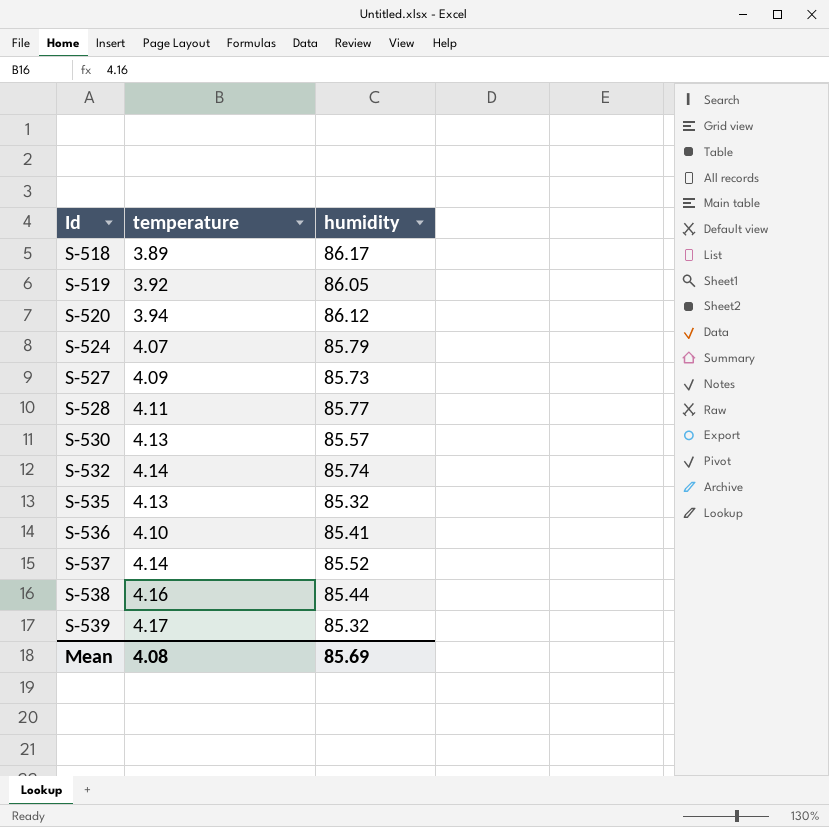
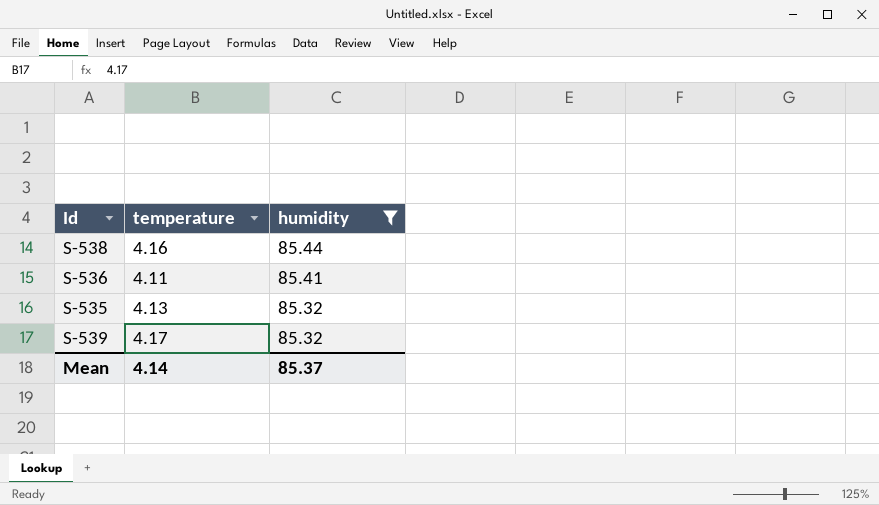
filter: none -> humidity <= 85.44
row order: Id ascending -> humidity descending
S-536 | temperature: 4.10 -> 4.11
Mean | temperature: 4.08 -> 4.14
Mean | humidity: 85.69 -> 85.37

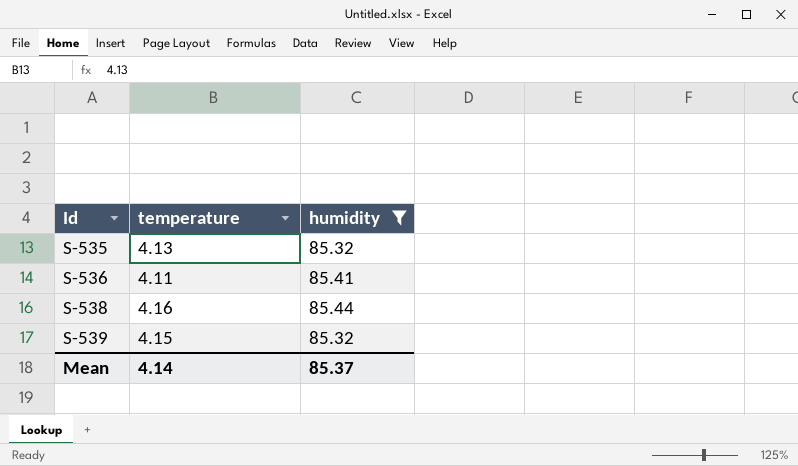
row order: humidity descending -> Id ascending
S-539 | temperature: 4.17 -> 4.15

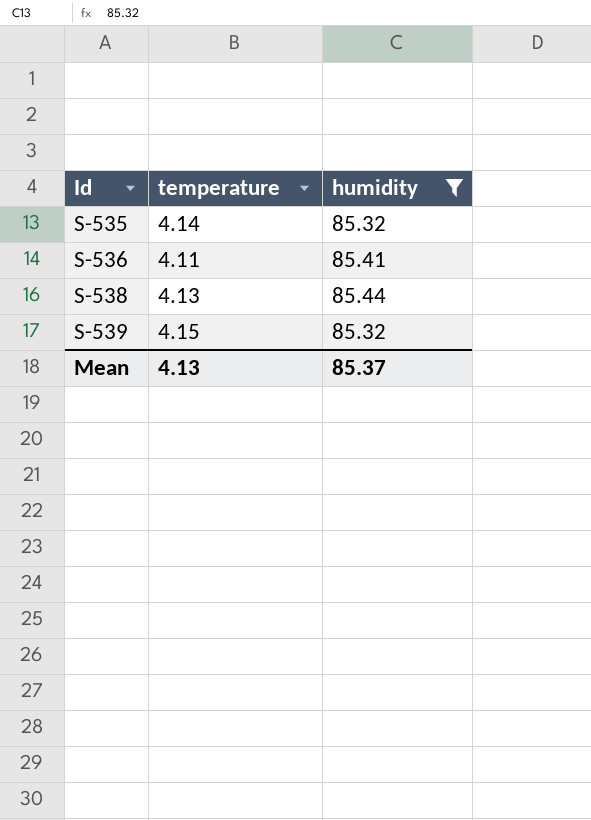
S-535 | temperature: 4.13 -> 4.14
S-538 | temperature: 4.16 -> 4.13
Mean | temperature: 4.14 -> 4.13

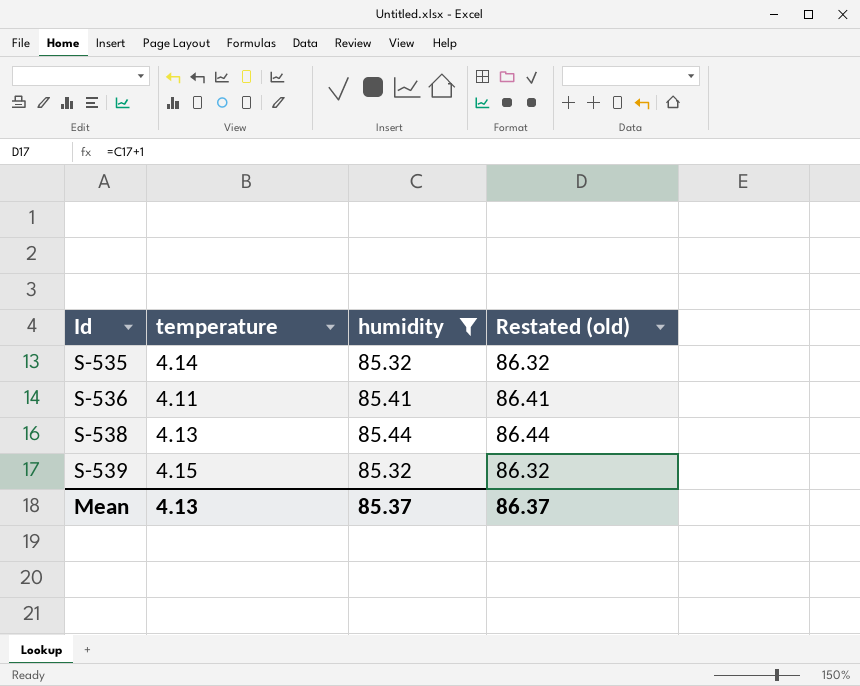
column Restated (old) | formula: none -> [humidity] + 1

